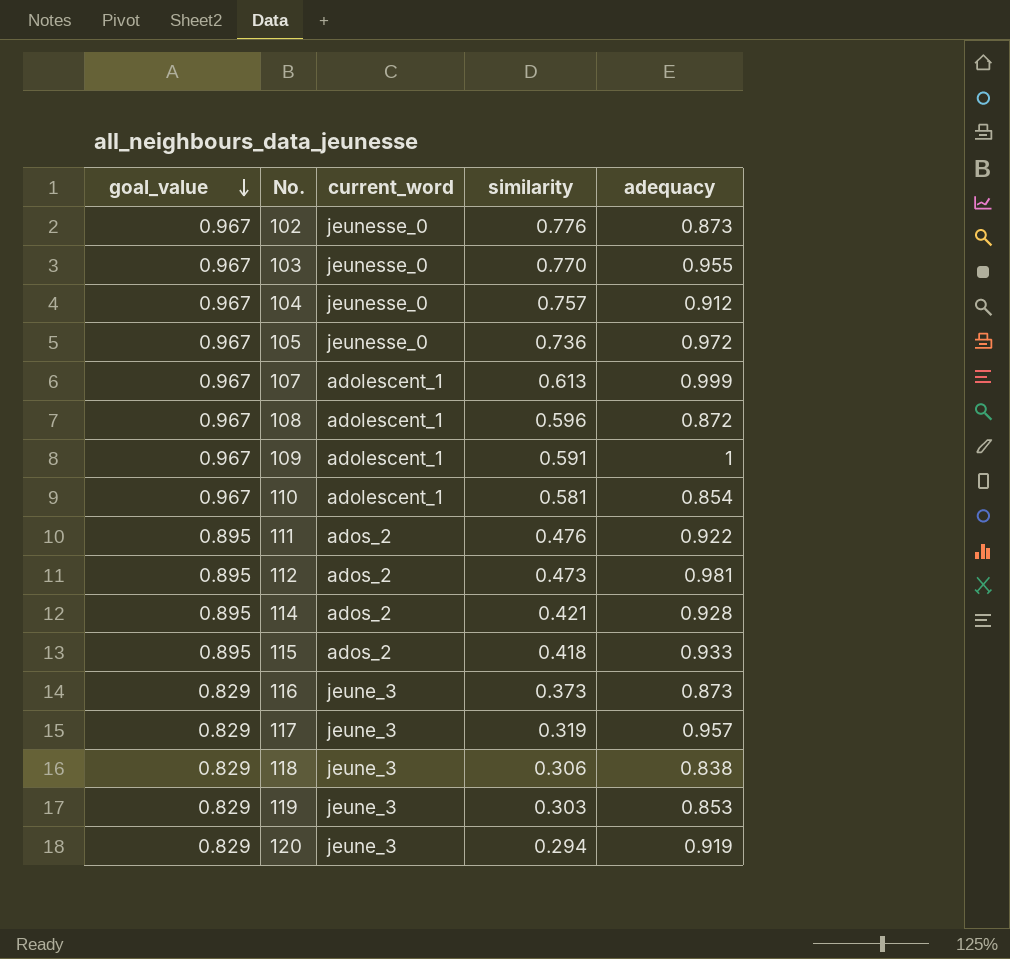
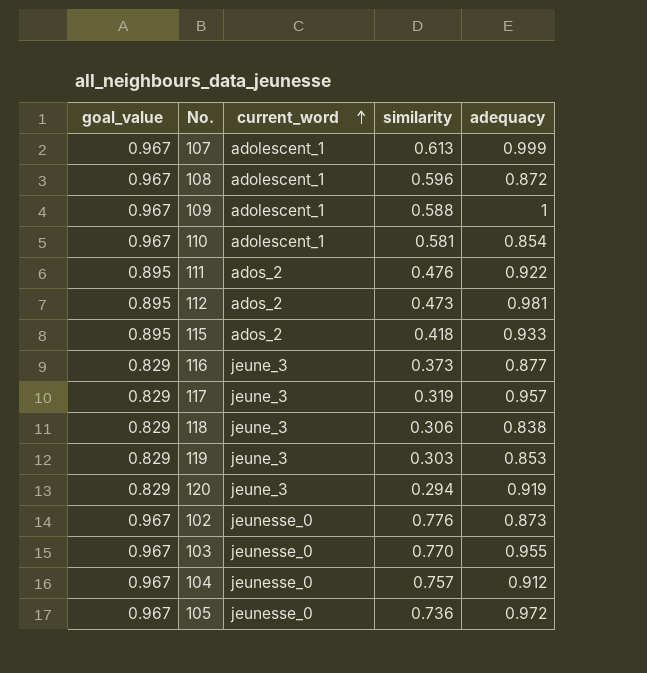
row order: goal_value descending -> current_word ascending
row 114: 0.895 | ados_2 | 0.421 | 0.928 -> none
109 | similarity: 0.591 -> 0.588
116 | adequacy: 0.873 -> 0.877

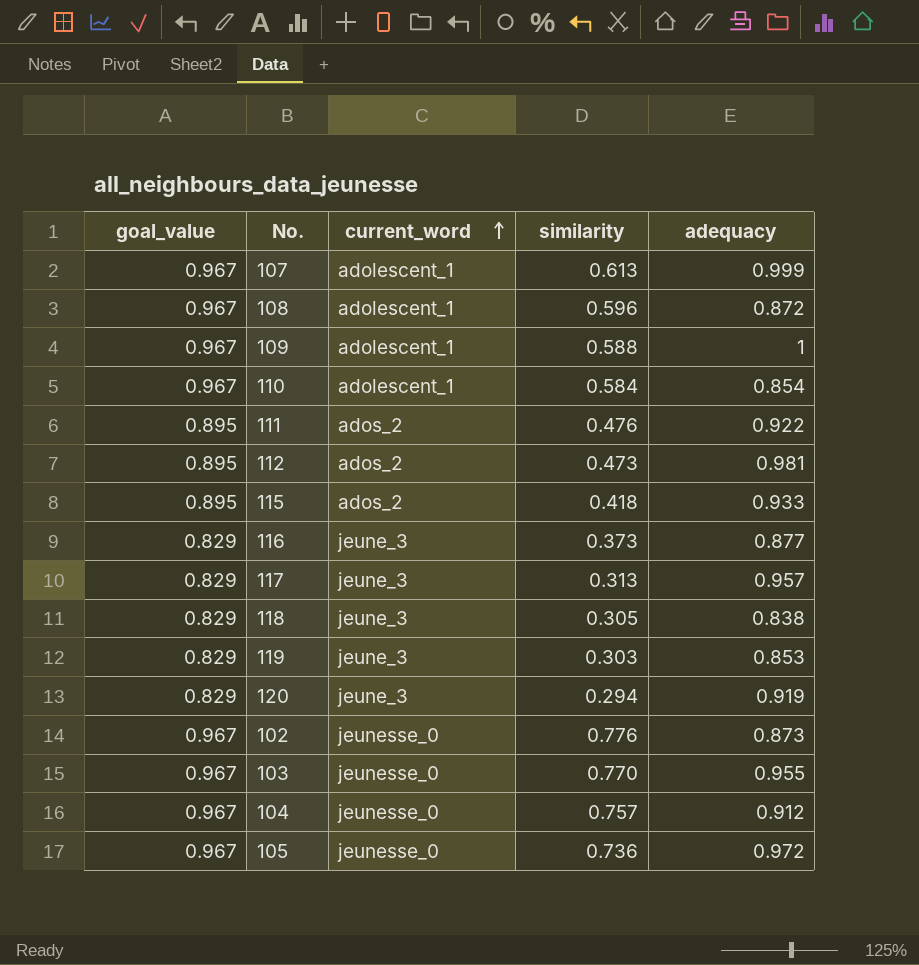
110 | similarity: 0.581 -> 0.584
117 | similarity: 0.319 -> 0.313
118 | similarity: 0.306 -> 0.305

